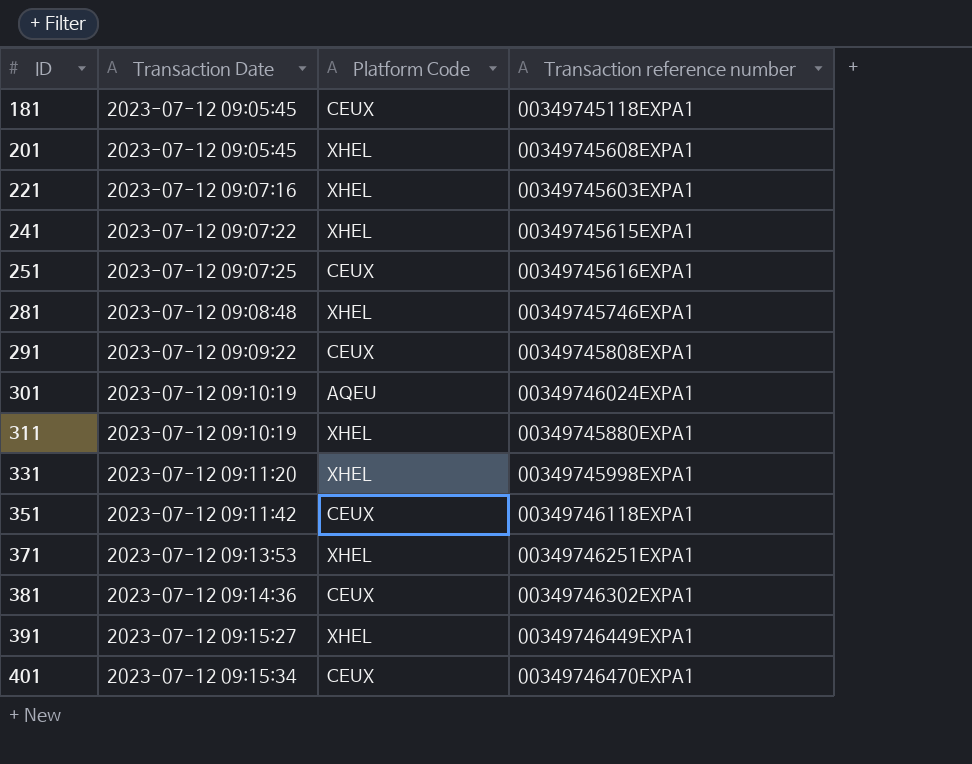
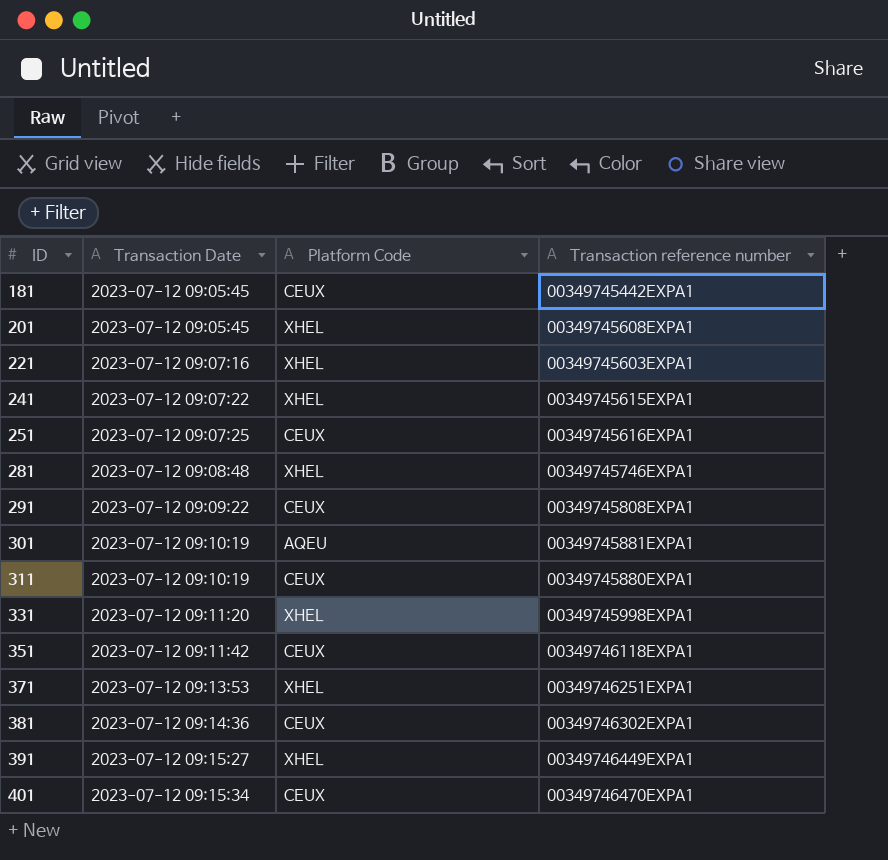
181 | Transaction reference number: 00349745118EXPA1 -> 00349745442EXPA1
301 | Transaction reference number: 00349746024EXPA1 -> 00349745881EXPA1
311 | Platform Code: XHEL -> CEUX

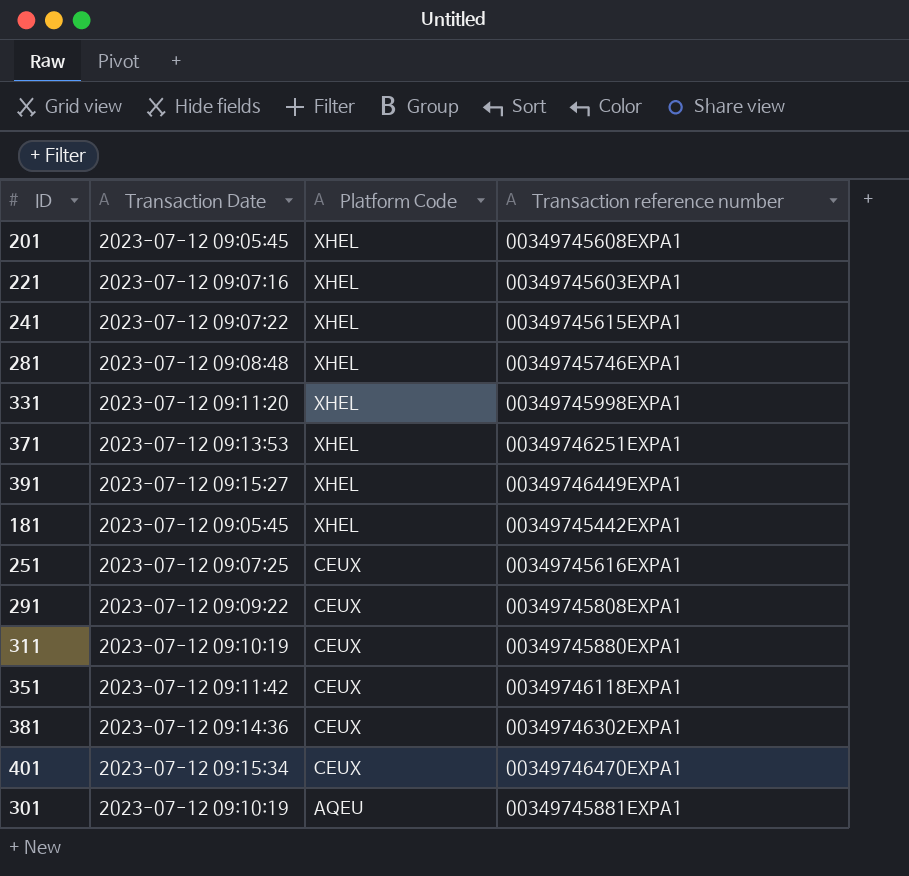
row order: ID ascending -> Platform Code descending
181 | Platform Code: CEUX -> XHEL

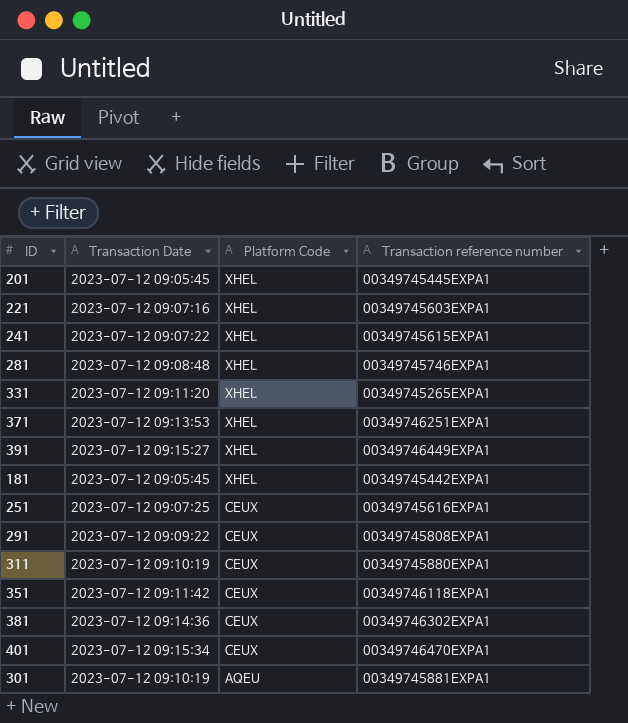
201 | Transaction reference number: 00349745608EXPA1 -> 00349745445EXPA1
331 | Transaction reference number: 00349745998EXPA1 -> 00349745265EXPA1

